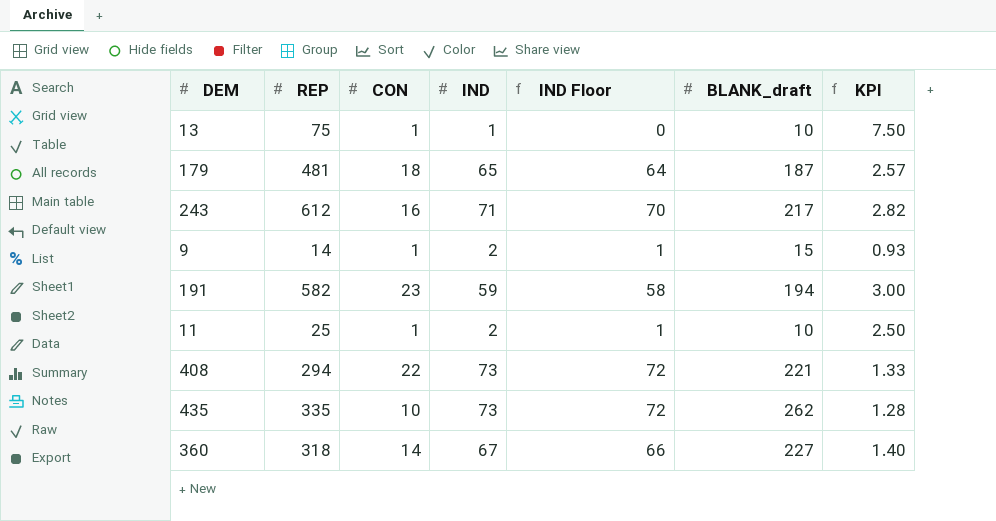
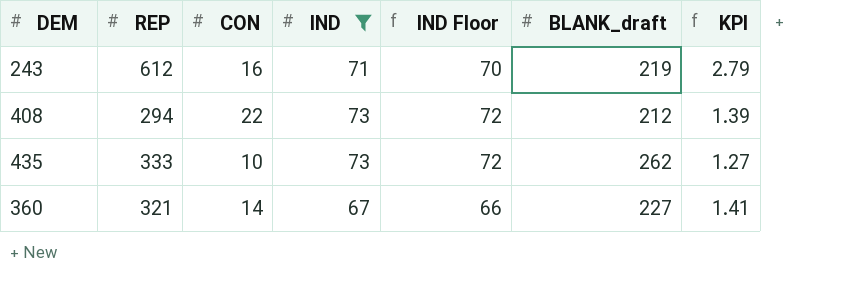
filter: none -> IND >= 67
243 | BLANK_draft: 217 -> 219
243 | KPI: 2.82 -> 2.79
408 | BLANK_draft: 221 -> 212
408 | KPI: 1.33 -> 1.39
435 | REP: 335 -> 333
435 | KPI: 1.28 -> 1.27
360 | REP: 318 -> 321
360 | KPI: 1.40 -> 1.41

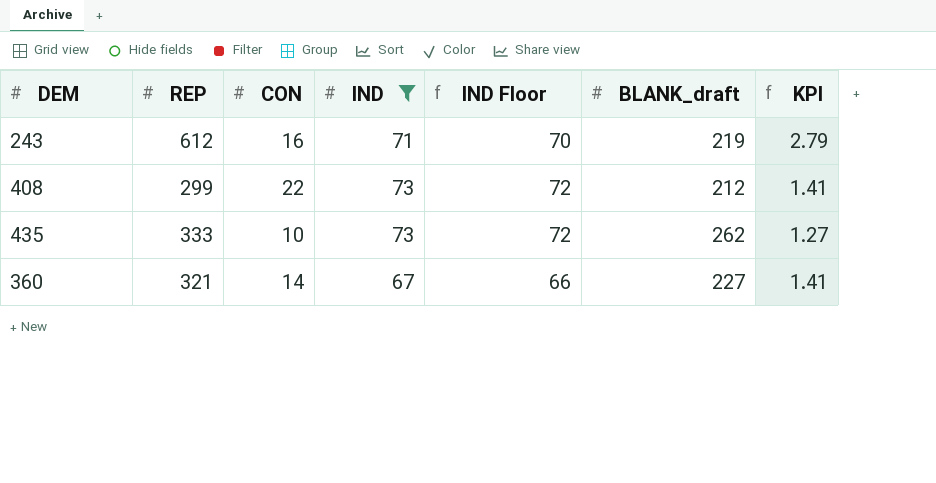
408 | REP: 294 -> 299
408 | KPI: 1.39 -> 1.41

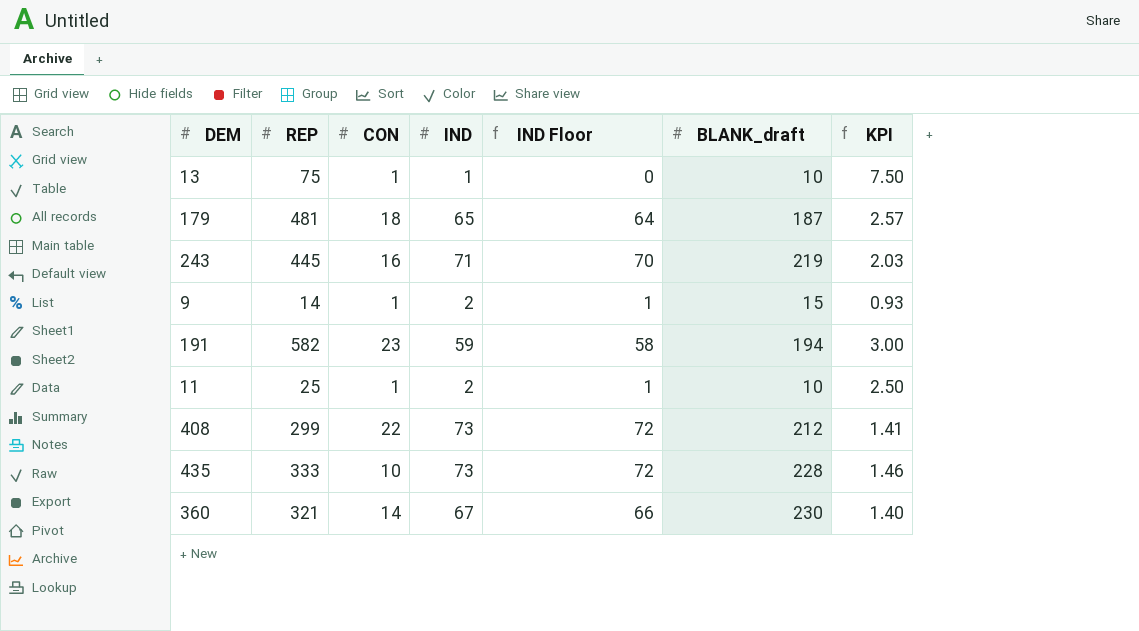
filter: IND >= 67 -> none
243 | REP: 612 -> 445
243 | KPI: 2.79 -> 2.03
435 | BLANK_draft: 262 -> 228
435 | KPI: 1.27 -> 1.46
360 | BLANK_draft: 227 -> 230
360 | KPI: 1.41 -> 1.40

